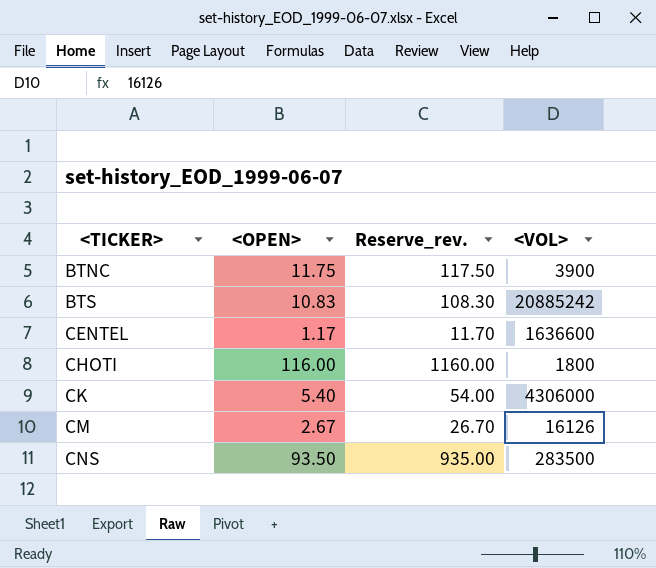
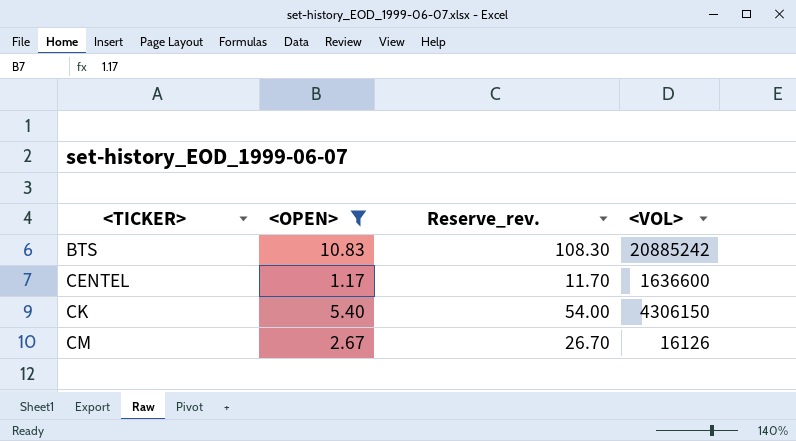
filter: none -> <OPEN> <= 10.83
CK | <VOL>: 4306000 -> 4306150

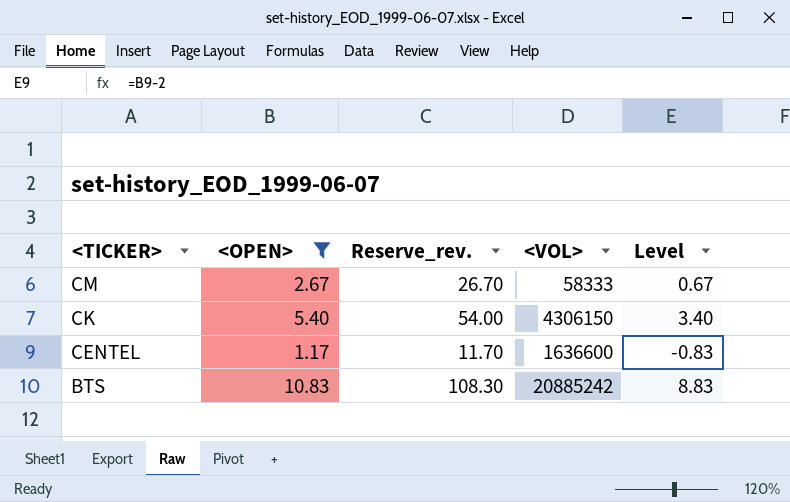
row order: <TICKER> ascending -> <TICKER> descending
column Level | formula: none -> [<OPEN>] - 2
CM | <VOL>: 16126 -> 58333

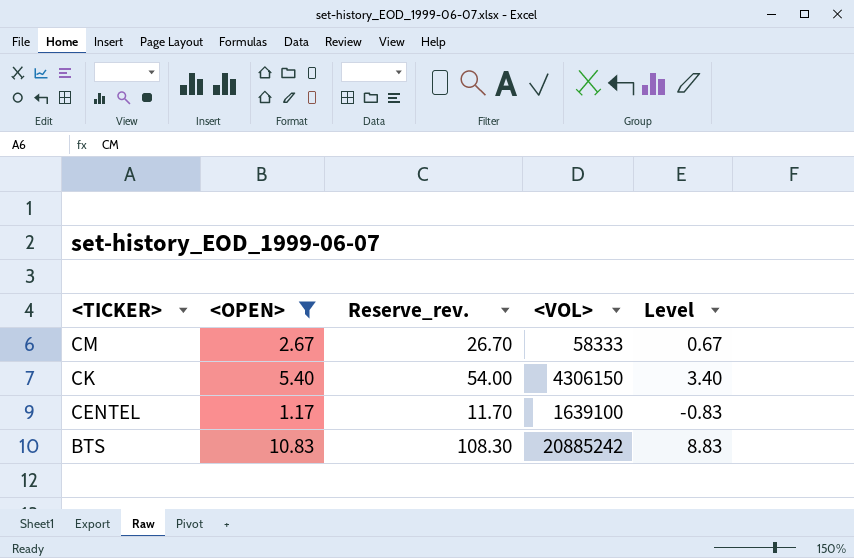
CENTEL | <VOL>: 1636600 -> 1639100

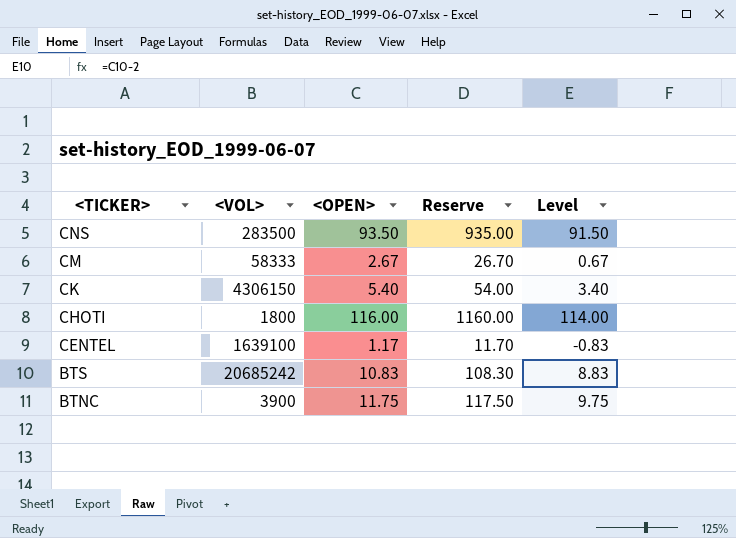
filter: <OPEN> <= 10.83 -> none
column <VOL> | position: 4 -> 2
column name: Reserve_rev. -> Reserve
BTS | <VOL>: 20885242 -> 20685242

